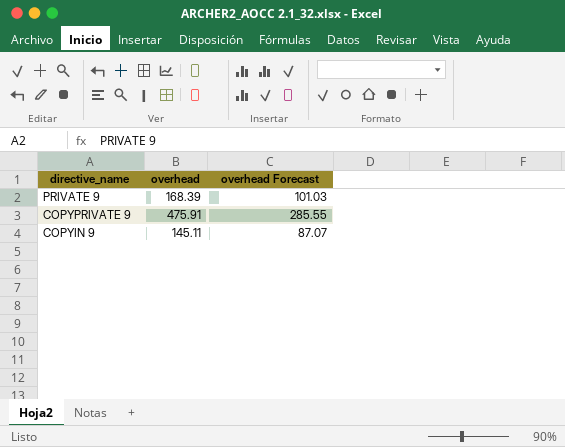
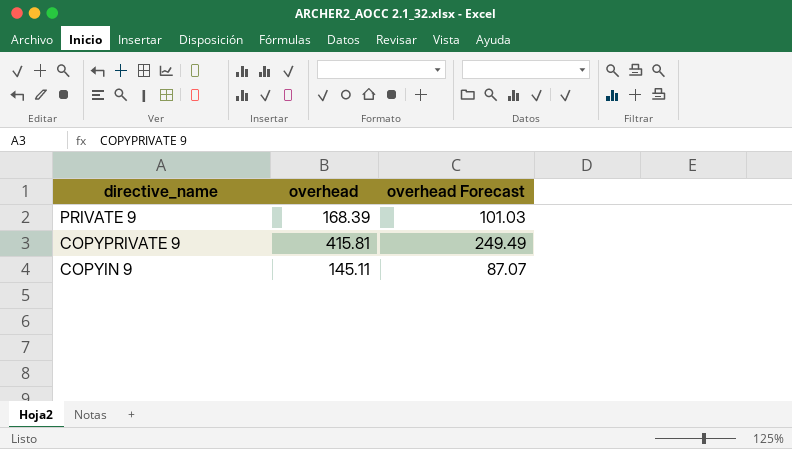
COPYPRIVATE 9 | overhead: 475.91 -> 415.81
COPYPRIVATE 9 | overhead Forecast: 285.55 -> 249.49

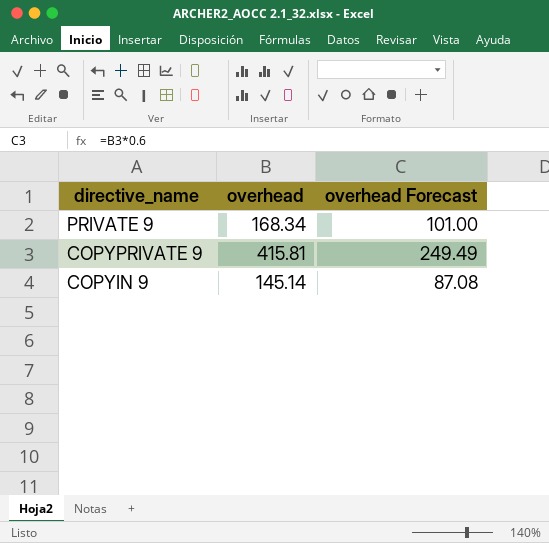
PRIVATE 9 | overhead: 168.39 -> 168.34
PRIVATE 9 | overhead Forecast: 101.03 -> 101.00
COPYIN 9 | overhead: 145.11 -> 145.14
COPYIN 9 | overhead Forecast: 87.07 -> 87.08

